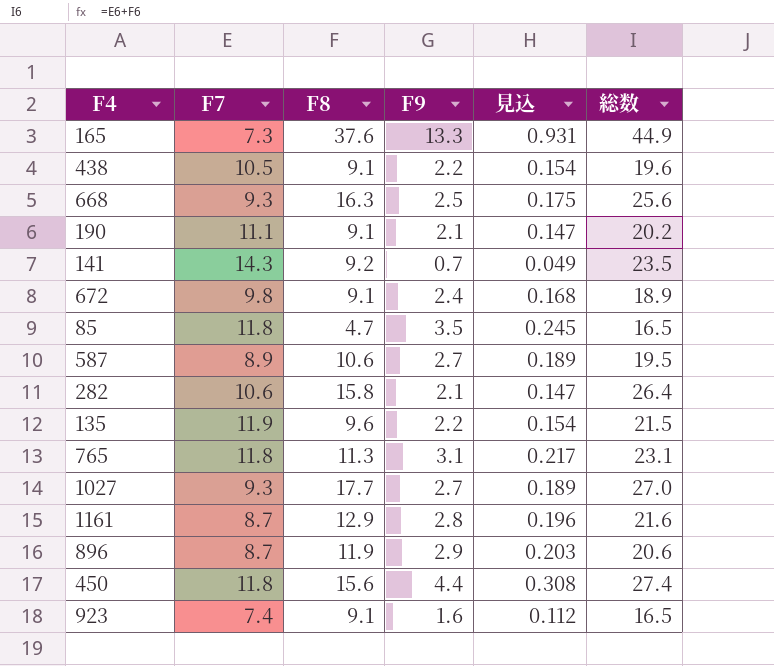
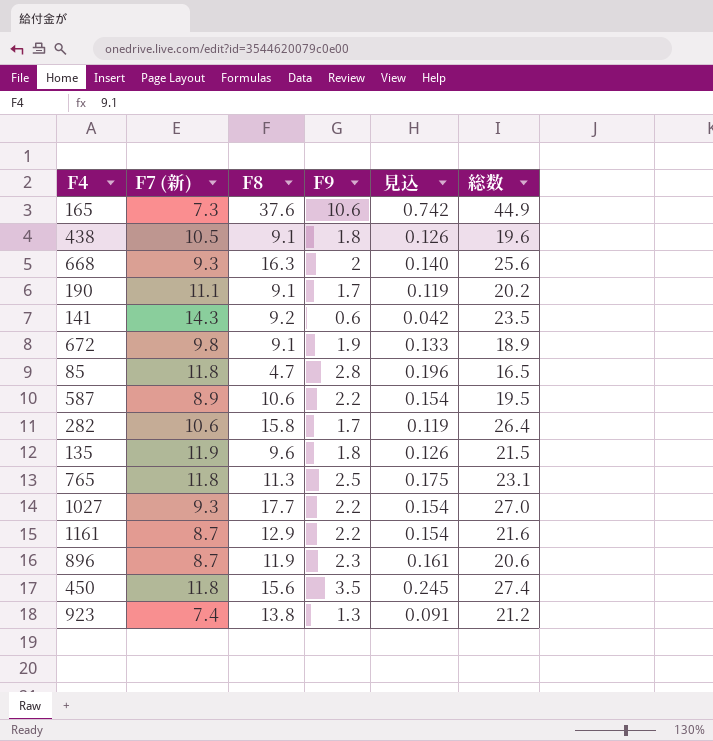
column name: F7 -> F7 (新)
165 | F9: 13.3 -> 10.6
165 | 見込: 0.931 -> 0.742
438 | F9: 2.2 -> 1.8
438 | 見込: 0.154 -> 0.126
668 | F9: 2.5 -> 2
668 | 見込: 0.175 -> 0.140
190 | F9: 2.1 -> 1.7
190 | 見込: 0.147 -> 0.119
141 | F9: 0.7 -> 0.6
141 | 見込: 0.049 -> 0.042
672 | F9: 2.4 -> 1.9
672 | 見込: 0.168 -> 0.133
85 | F9: 3.5 -> 2.8
85 | 見込: 0.245 -> 0.196
587 | F9: 2.7 -> 2.2
587 | 見込: 0.189 -> 0.154
282 | F9: 2.1 -> 1.7
282 | 見込: 0.147 -> 0.119
135 | F9: 2.2 -> 1.8
135 | 見込: 0.154 -> 0.126
765 | F9: 3.1 -> 2.5
765 | 見込: 0.217 -> 0.175
1027 | F9: 2.7 -> 2.2
1027 | 見込: 0.189 -> 0.154
1161 | F9: 2.8 -> 2.2
1161 | 見込: 0.196 -> 0.154
896 | F9: 2.9 -> 2.3
896 | 見込: 0.203 -> 0.161
450 | F9: 4.4 -> 3.5
450 | 見込: 0.308 -> 0.245
923 | F8: 9.1 -> 13.8
923 | F9: 1.6 -> 1.3
923 | 見込: 0.112 -> 0.091
923 | 総数: 16.5 -> 21.2

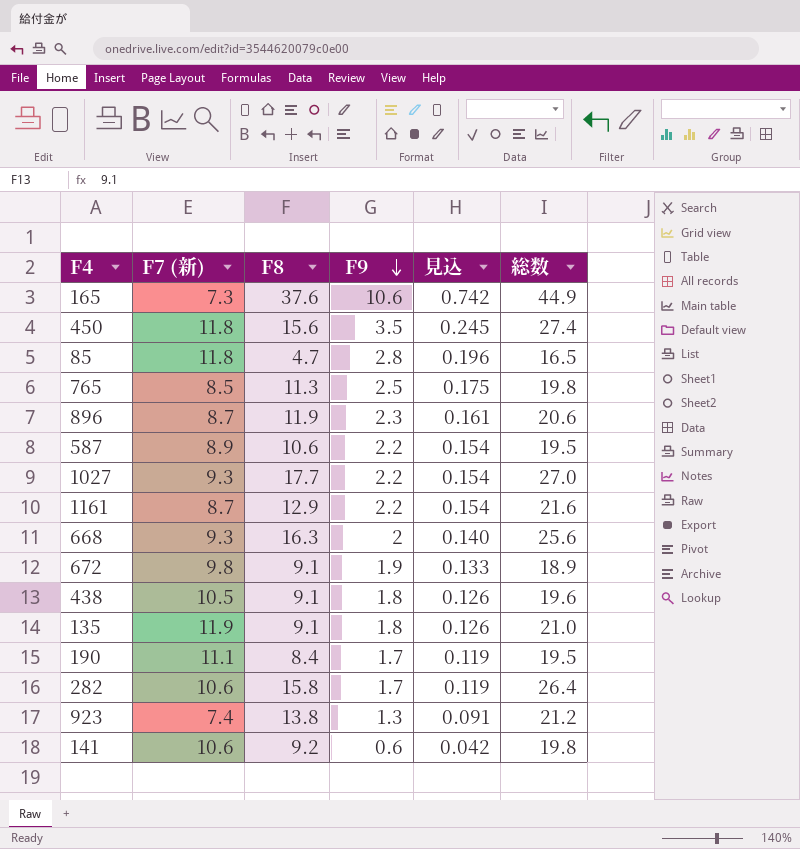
row order: none -> F9 descending
765 | F7 (新): 11.8 -> 8.5
765 | 総数: 23.1 -> 19.8
135 | F8: 9.6 -> 9.1
135 | 総数: 21.5 -> 21.0
190 | F8: 9.1 -> 8.4
190 | 総数: 20.2 -> 19.5
141 | F7 (新): 14.3 -> 10.6
141 | 総数: 23.5 -> 19.8

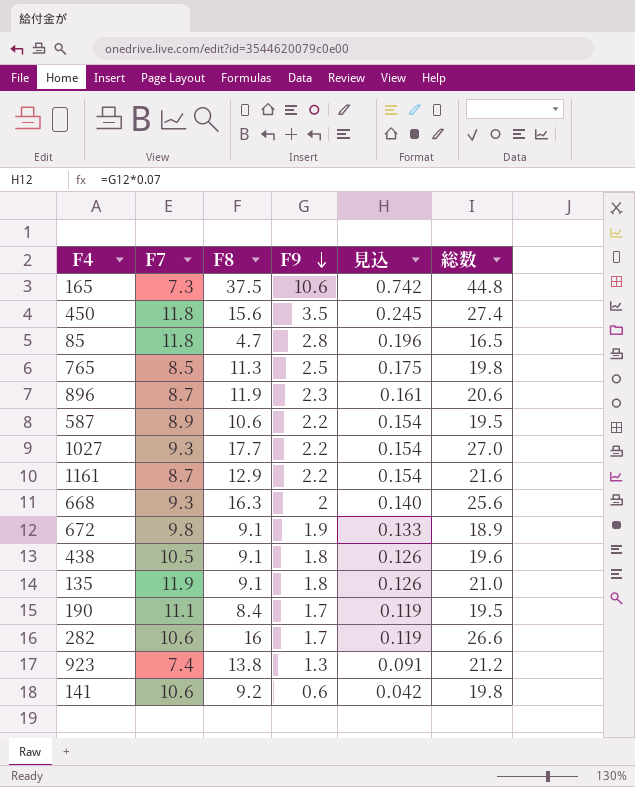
column name: F7 (新) -> F7
165 | F8: 37.6 -> 37.5
165 | 総数: 44.9 -> 44.8
282 | F8: 15.8 -> 16
282 | 総数: 26.4 -> 26.6

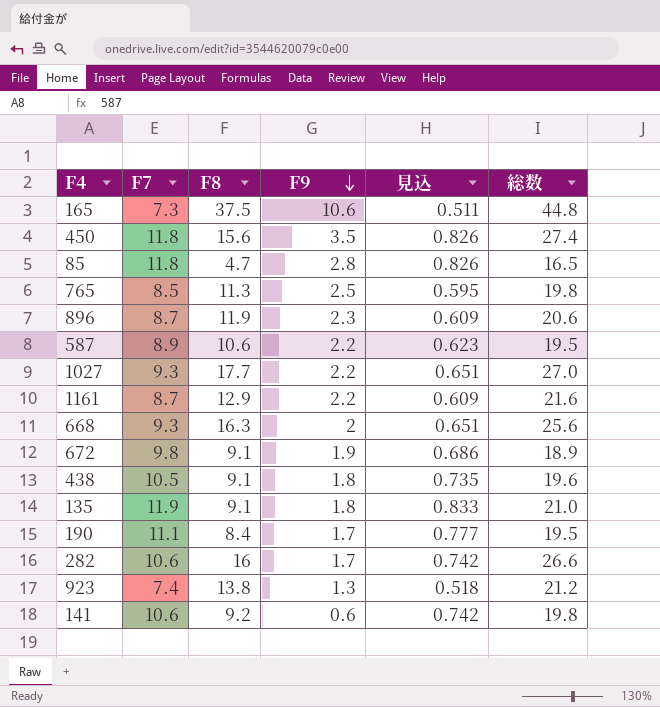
column 見込 | formula: [F9] * 0.07 -> [F7] * 0.07

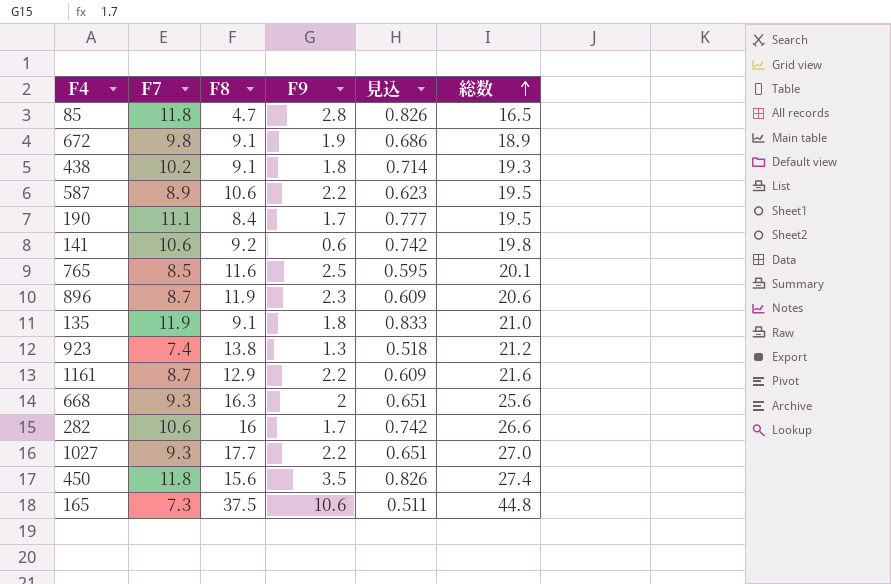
row order: F9 descending -> 総数 ascending
438 | F7: 10.5 -> 10.2
438 | 見込: 0.735 -> 0.714
438 | 総数: 19.6 -> 19.3
765 | F8: 11.3 -> 11.6
765 | 総数: 19.8 -> 20.1

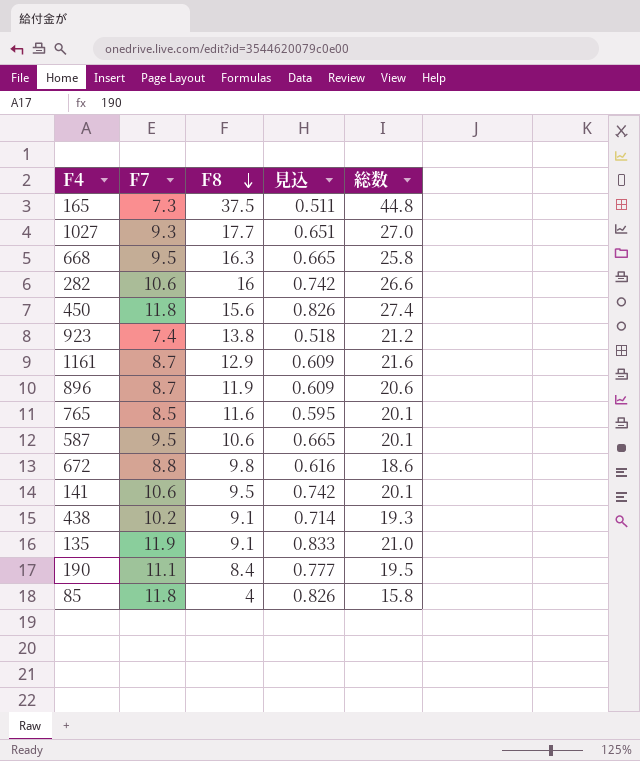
row order: 総数 ascending -> F8 descending
column F9 | position: 4 -> none
668 | F7: 9.3 -> 9.5
668 | 見込: 0.651 -> 0.665
668 | 総数: 25.6 -> 25.8
587 | F7: 8.9 -> 9.5
587 | 見込: 0.623 -> 0.665
587 | 総数: 19.5 -> 20.1
672 | F7: 9.8 -> 8.8
672 | F8: 9.1 -> 9.8
672 | 見込: 0.686 -> 0.616
672 | 総数: 18.9 -> 18.6
141 | F8: 9.2 -> 9.5
141 | 総数: 19.8 -> 20.1
85 | F8: 4.7 -> 4
85 | 総数: 16.5 -> 15.8

